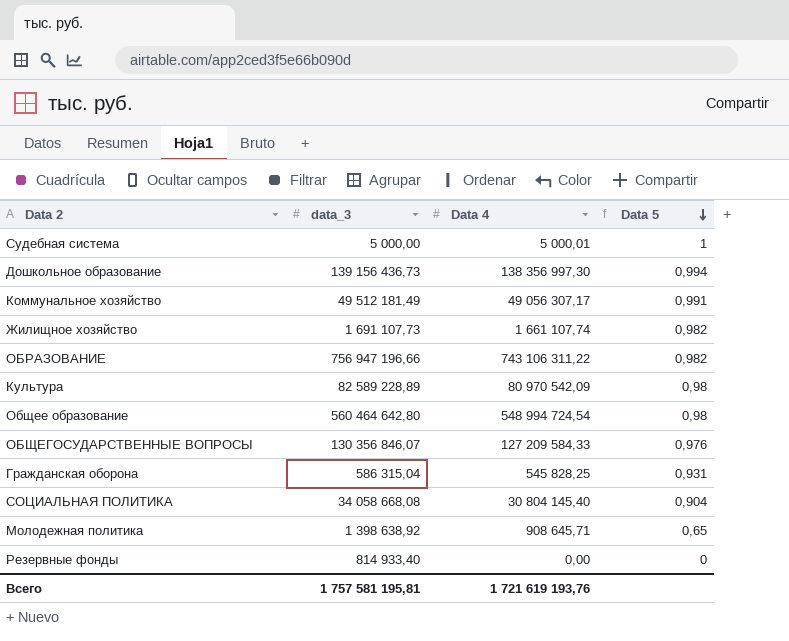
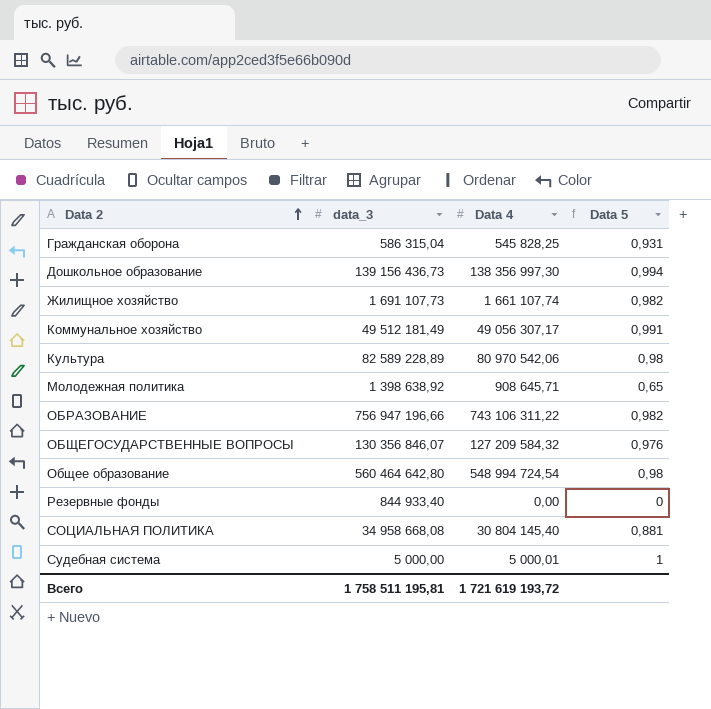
row order: Data 5 descending -> Data 2 ascending
Культура | Data 4: 80 970 542,09 -> 80 970 542,06
ОБЩЕГОСУДАРСТВЕННЫЕ ВОПРОСЫ | Data 4: 127 209 584,33 -> 127 209 584,32
Резервные фонды | data_3: 814 933,40 -> 844 933,40
СОЦИАЛЬНАЯ ПОЛИТИКА | data_3: 34 058 668,08 -> 34 958 668,08
СОЦИАЛЬНАЯ ПОЛИТИКА | Data 5: 0,904 -> 0,881
Всего | data_3: 1 757 581 195,81 -> 1 758 511 195,81
Всего | Data 4: 1 721 619 193,76 -> 1 721 619 193,72

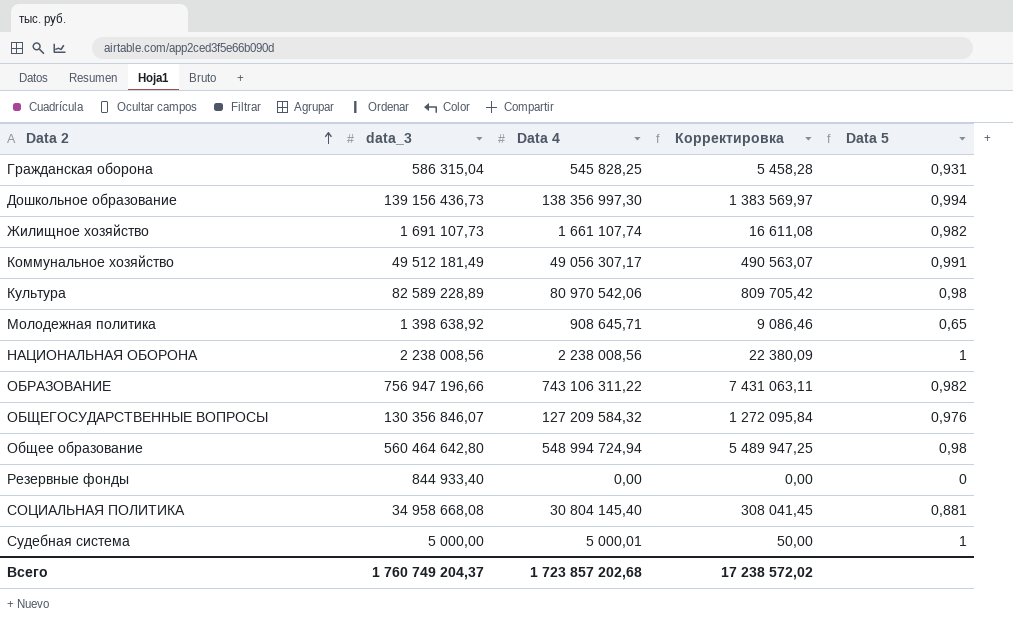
column Корректировка | formula: none -> [Data 4] * 0,01
row НАЦИОНАЛЬНАЯ ОБОРОНА: none -> 2 238 008,56 | 2 238 008,56 | 22 380,09 | 1
Общее образование | Data 4: 548 994 724,54 -> 548 994 724,94
Всего | data_3: 1 758 511 195,81 -> 1 760 749 204,37
Всего | Data 4: 1 721 619 193,72 -> 1 723 857 202,68

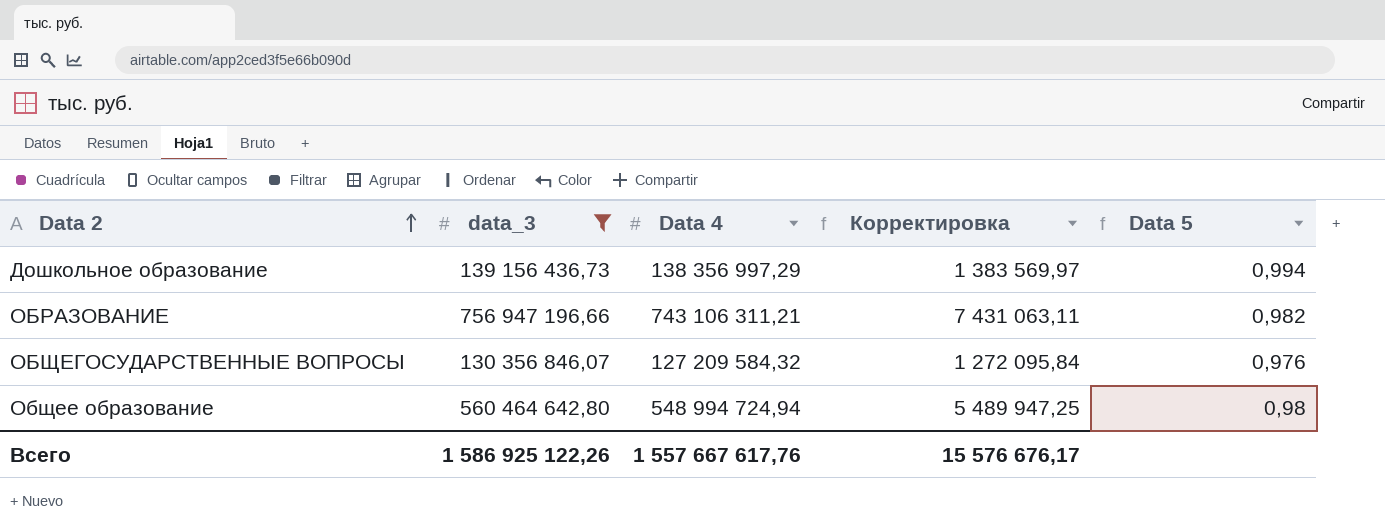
filter: none -> data_3 >= 130 356 846,07
Дошкольное образование | Data 4: 138 356 997,30 -> 138 356 997,29
ОБРАЗОВАНИЕ | Data 4: 743 106 311,22 -> 743 106 311,21
Всего | data_3: 1 760 749 204,37 -> 1 586 925 122,26
Всего | Data 4: 1 723 857 202,68 -> 1 557 667 617,76
Всего | Корректировка: 17 238 572,02 -> 15 576 676,17

